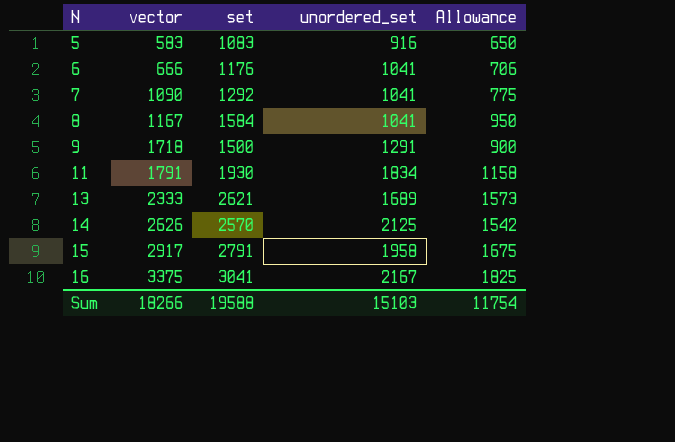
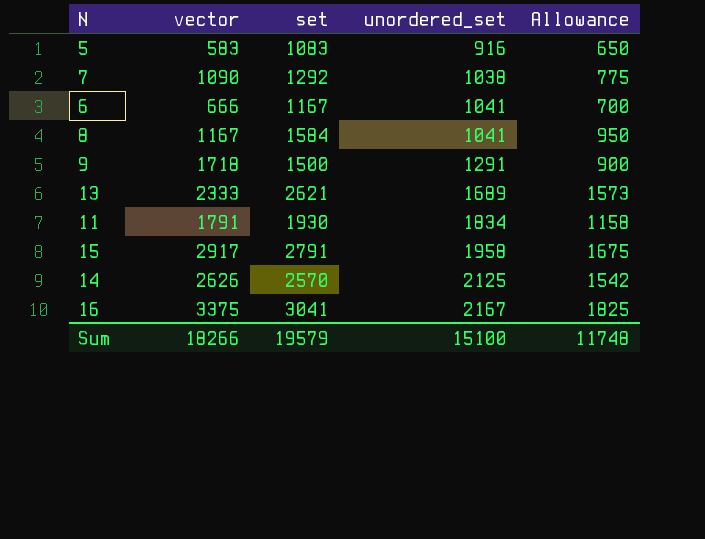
row order: N ascending -> unordered_set ascending
7 | unordered_set: 1041 -> 1038
6 | set: 1176 -> 1167
6 | Allowance: 706 -> 700
Sum | set: 19588 -> 19579
Sum | unordered_set: 15103 -> 15100
Sum | Allowance: 11754 -> 11748

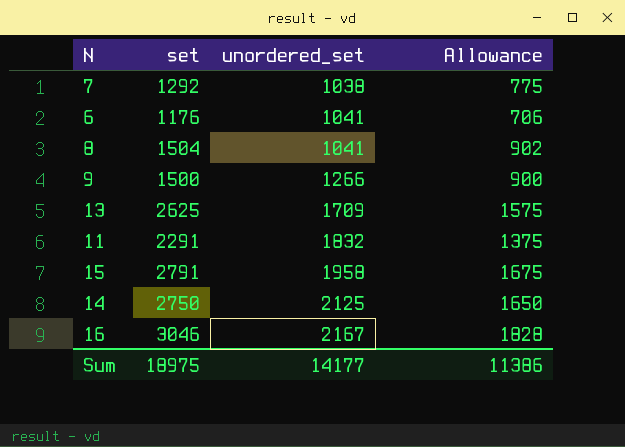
column vector | position: 2 -> none
row 5: 583 | 1083 | 916 | 650 -> none
6 | set: 1167 -> 1176
6 | Allowance: 700 -> 706
8 | set: 1584 -> 1504
8 | Allowance: 950 -> 902
9 | unordered_set: 1291 -> 1266
13 | set: 2621 -> 2625
13 | unordered_set: 1689 -> 1709
13 | Allowance: 1573 -> 1575
11 | set: 1930 -> 2291
11 | unordered_set: 1834 -> 1832
11 | Allowance: 1158 -> 1375
14 | set: 2570 -> 2750
14 | Allowance: 1542 -> 1650
16 | set: 3041 -> 3046
16 | Allowance: 1825 -> 1828
Sum | set: 19579 -> 18975
Sum | unordered_set: 15100 -> 14177
Sum | Allowance: 11748 -> 11386

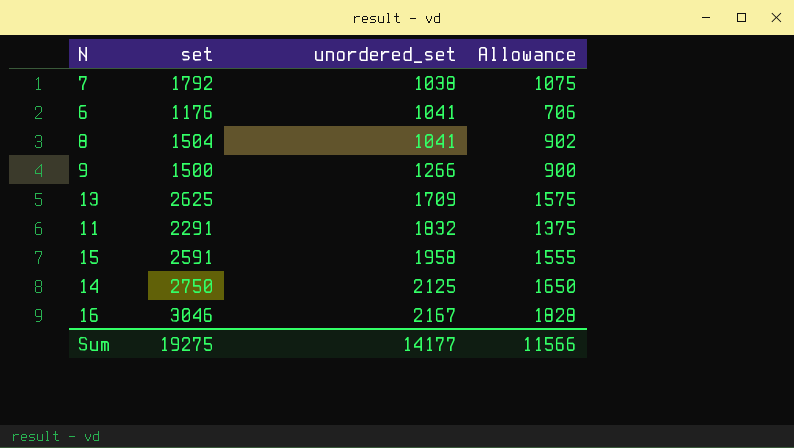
7 | set: 1292 -> 1792
7 | Allowance: 775 -> 1075
15 | set: 2791 -> 2591
15 | Allowance: 1675 -> 1555
Sum | set: 18975 -> 19275
Sum | Allowance: 11386 -> 11566

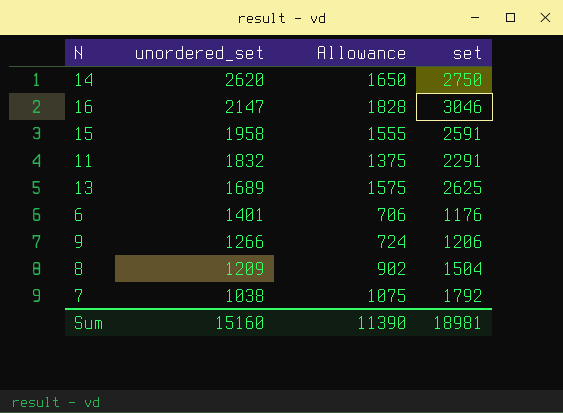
row order: unordered_set ascending -> unordered_set descending
column set | position: 2 -> 4
14 | unordered_set: 2125 -> 2620
16 | unordered_set: 2167 -> 2147
13 | unordered_set: 1709 -> 1689
6 | unordered_set: 1041 -> 1401
9 | Allowance: 900 -> 724
9 | set: 1500 -> 1206
8 | unordered_set: 1041 -> 1209
Sum | unordered_set: 14177 -> 15160
Sum | Allowance: 11566 -> 11390
Sum | set: 19275 -> 18981

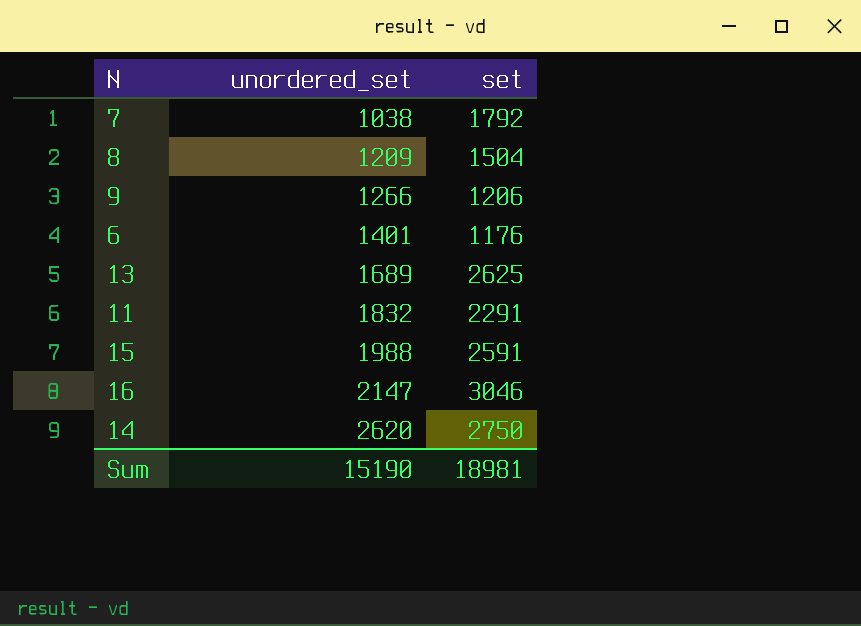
row order: unordered_set descending -> unordered_set ascending
column Allowance | formula: [set] * 0.6 -> none
15 | unordered_set: 1958 -> 1988
Sum | unordered_set: 15160 -> 15190

